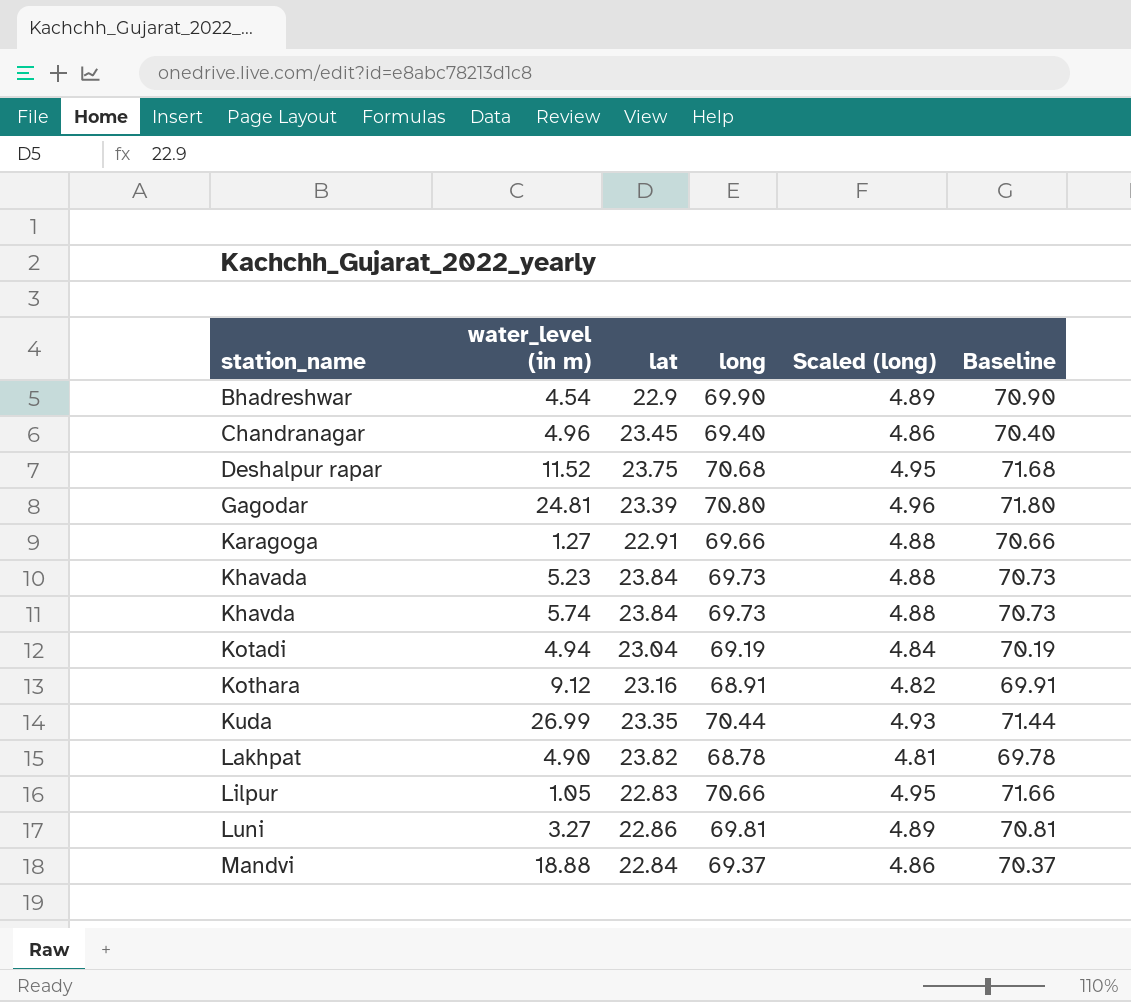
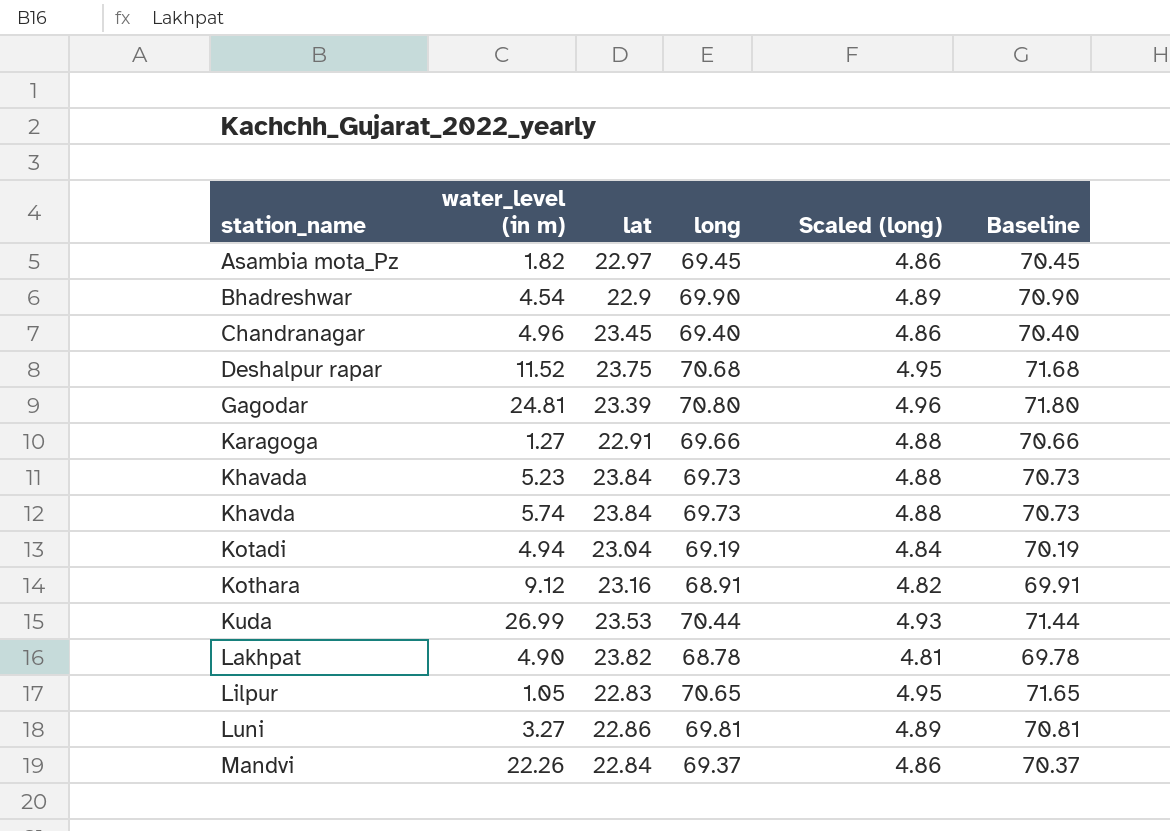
row Asambia mota_Pz: none -> 1.82 | 22.97 | 69.45 | 4.86 | 70.45
Kuda | lat: 23.35 -> 23.53
Lilpur | long: 70.66 -> 70.65
Lilpur | Baseline: 71.66 -> 71.65
Mandvi | water_level (in m): 18.88 -> 22.26

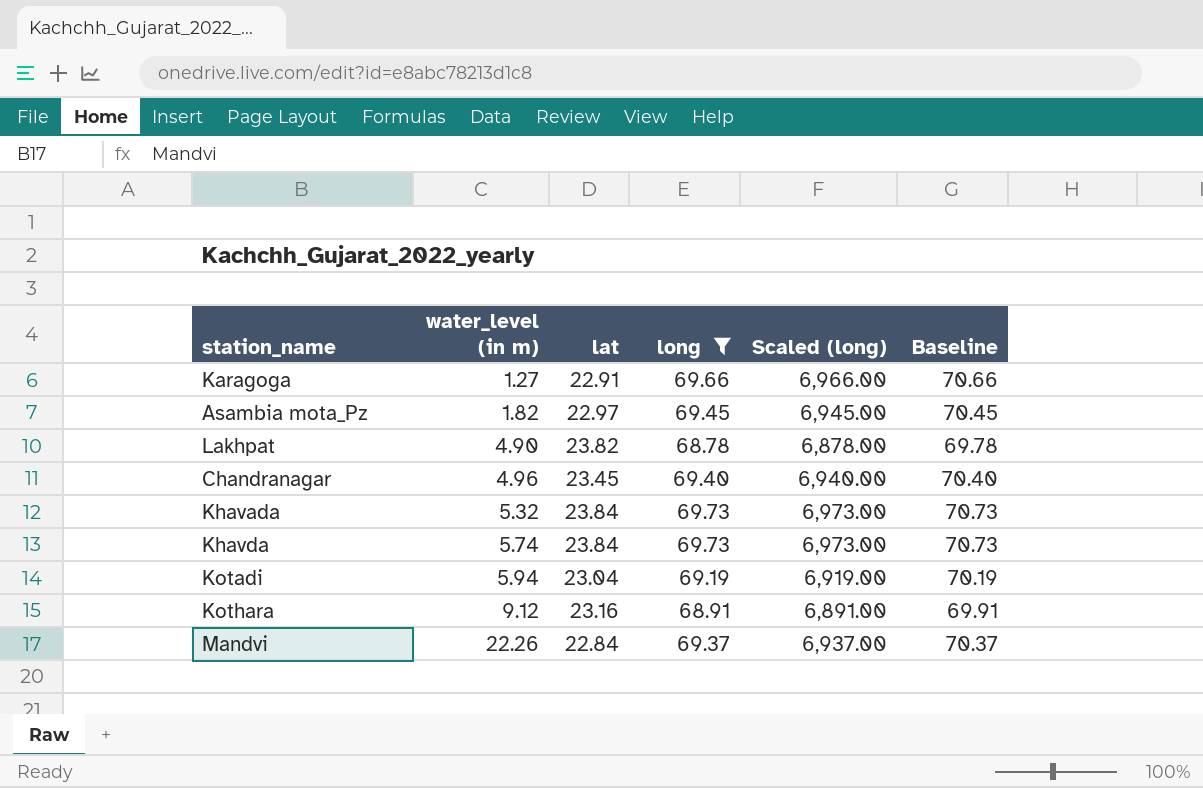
filter: none -> long <= 69.73
row order: station_name ascending -> water_level (in m) ascending
column Scaled (long) | formula: [long] * 0.07 -> [long] * 100
Khavada | water_level (in m): 5.23 -> 5.32
Kotadi | water_level (in m): 4.94 -> 5.94

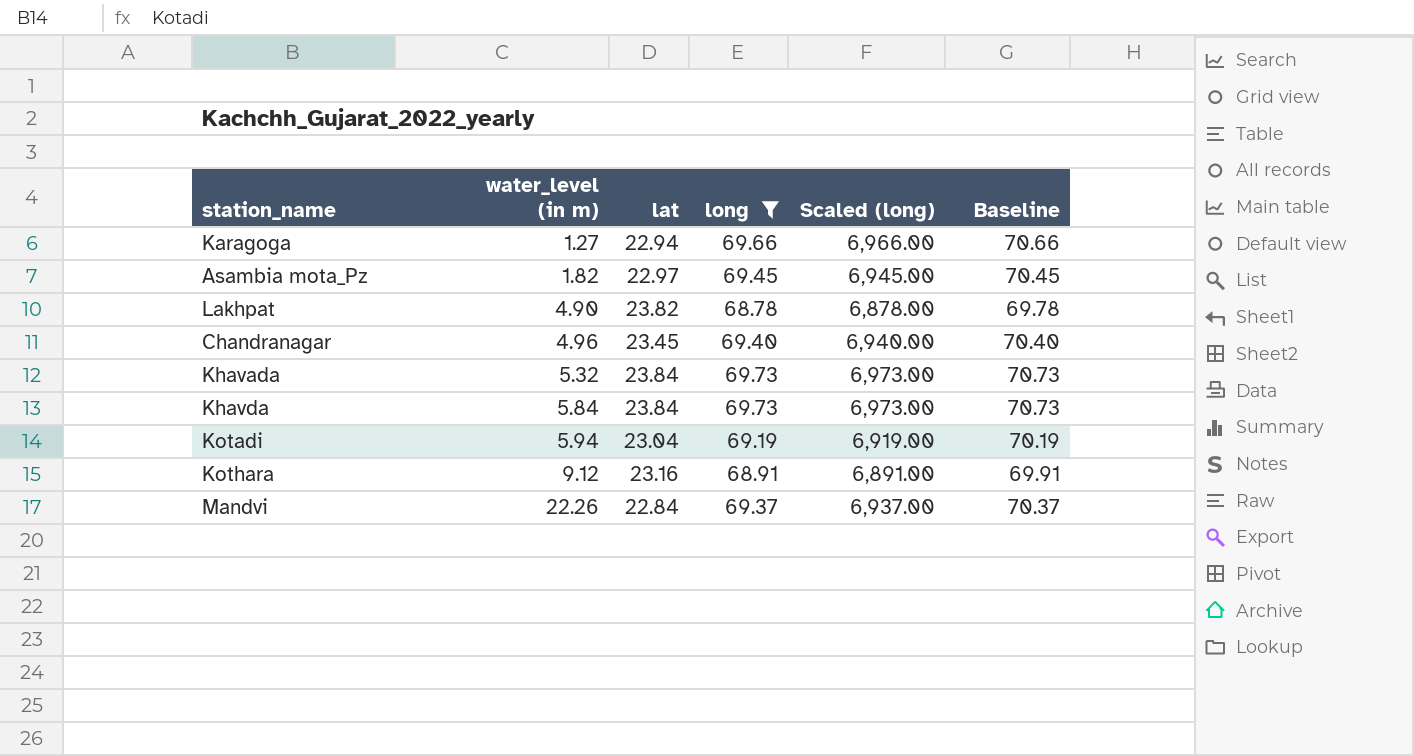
Karagoga | lat: 22.91 -> 22.94
Khavda | water_level (in m): 5.74 -> 5.84

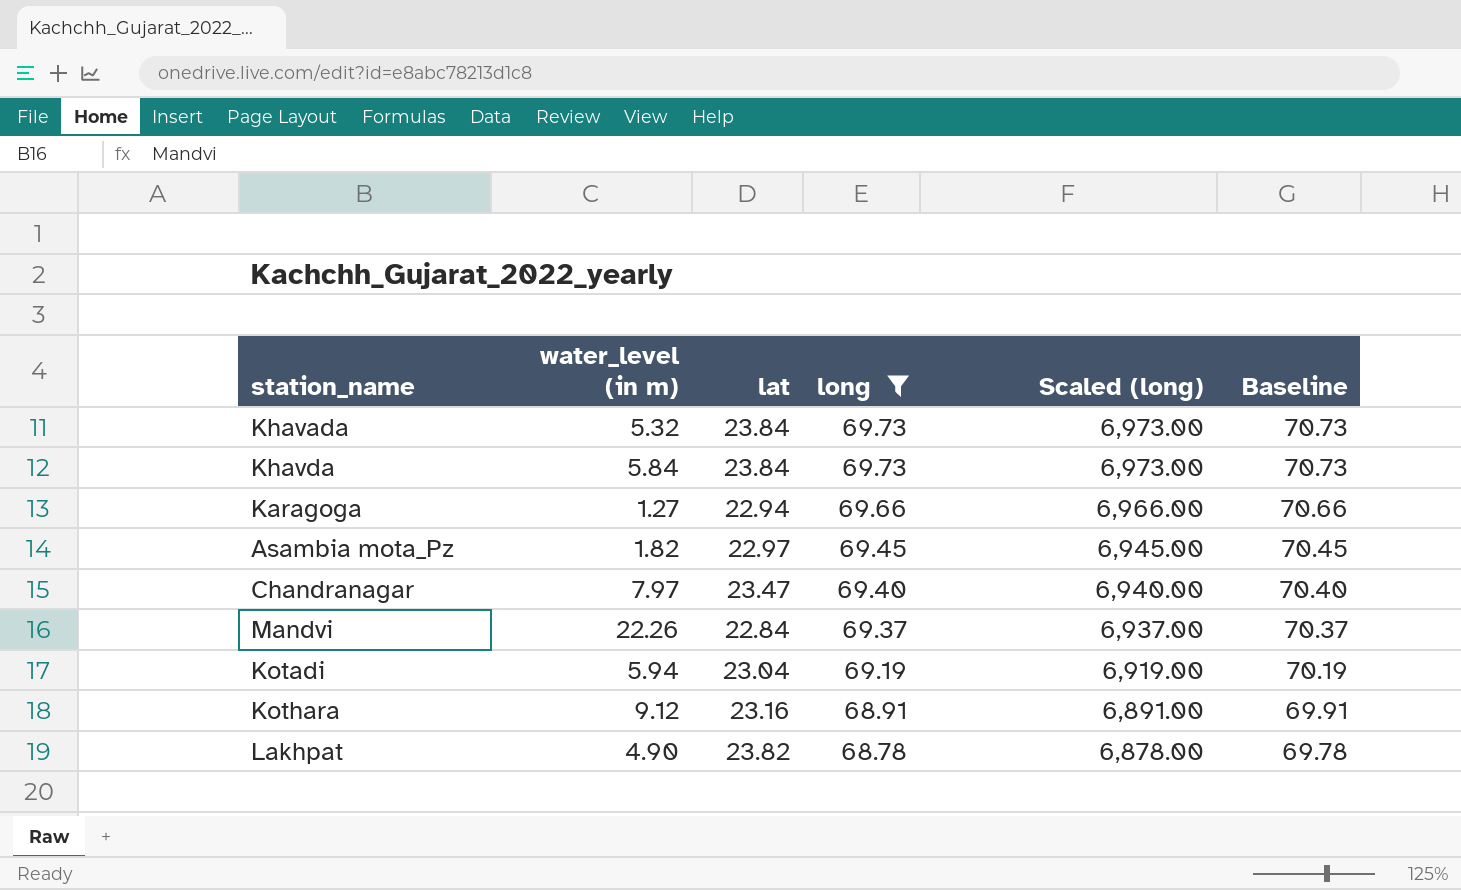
row order: water_level (in m) ascending -> long descending
Chandranagar | water_level (in m): 4.96 -> 7.97
Chandranagar | lat: 23.45 -> 23.47

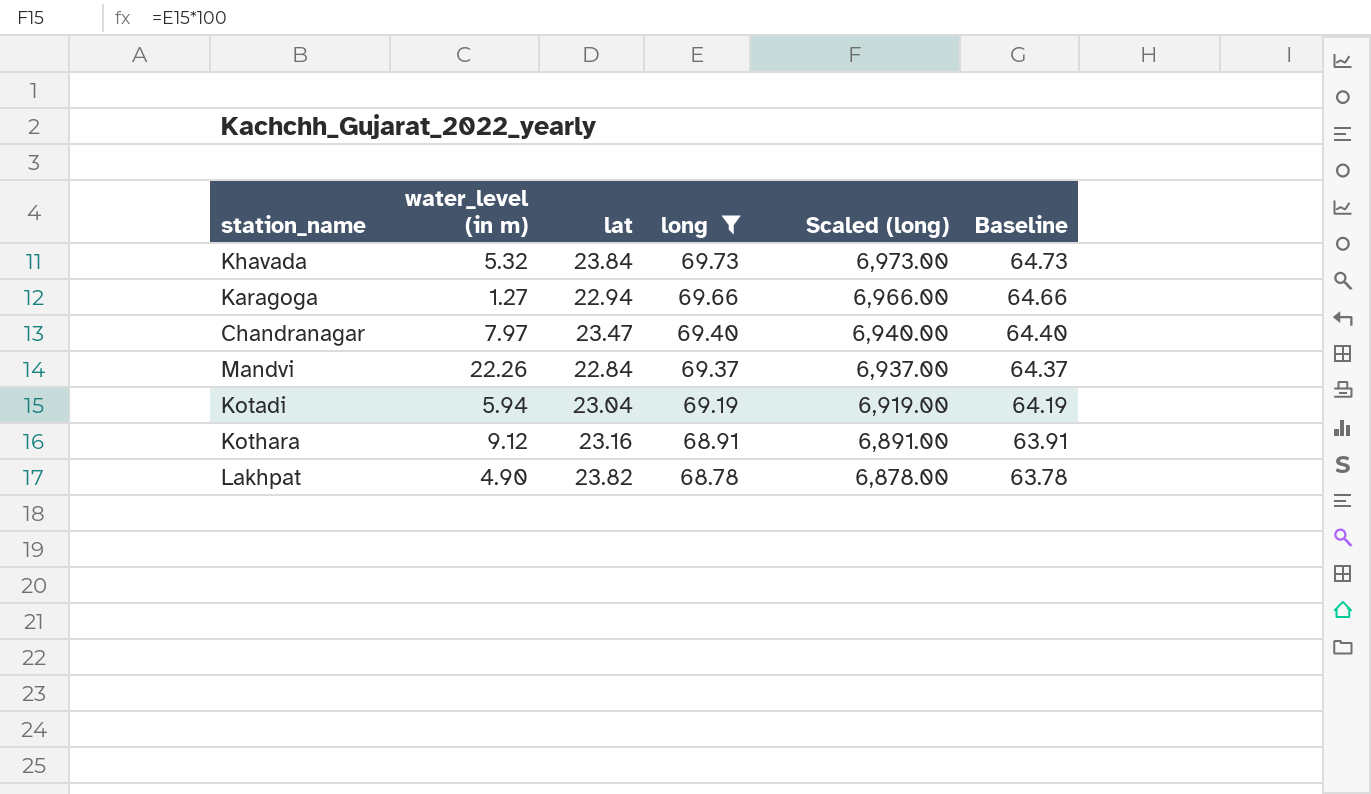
column Baseline | formula: [long] + 1 -> [long] - 5
row Khavda: 5.84 | 23.84 | 69.73 | 6,973.00 | 70.73 -> none
row Asambia mota_Pz: 1.82 | 22.97 | 69.45 | 6,945.00 | 70.45 -> none

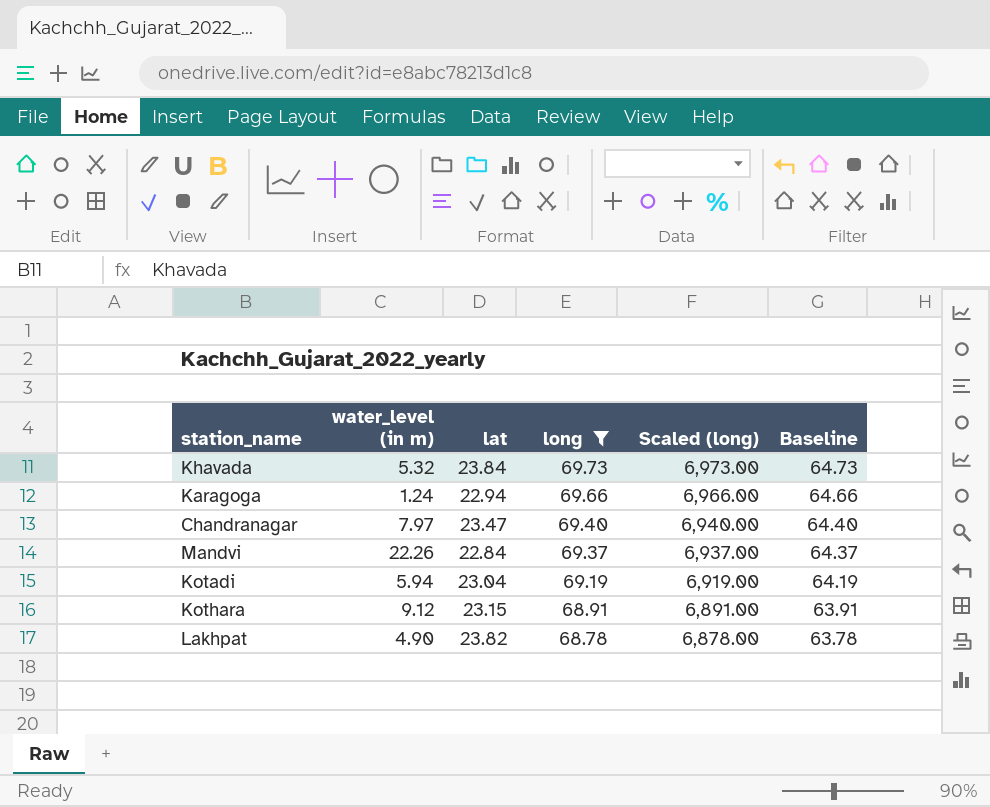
Karagoga | water_level (in m): 1.27 -> 1.24
Kothara | lat: 23.16 -> 23.15

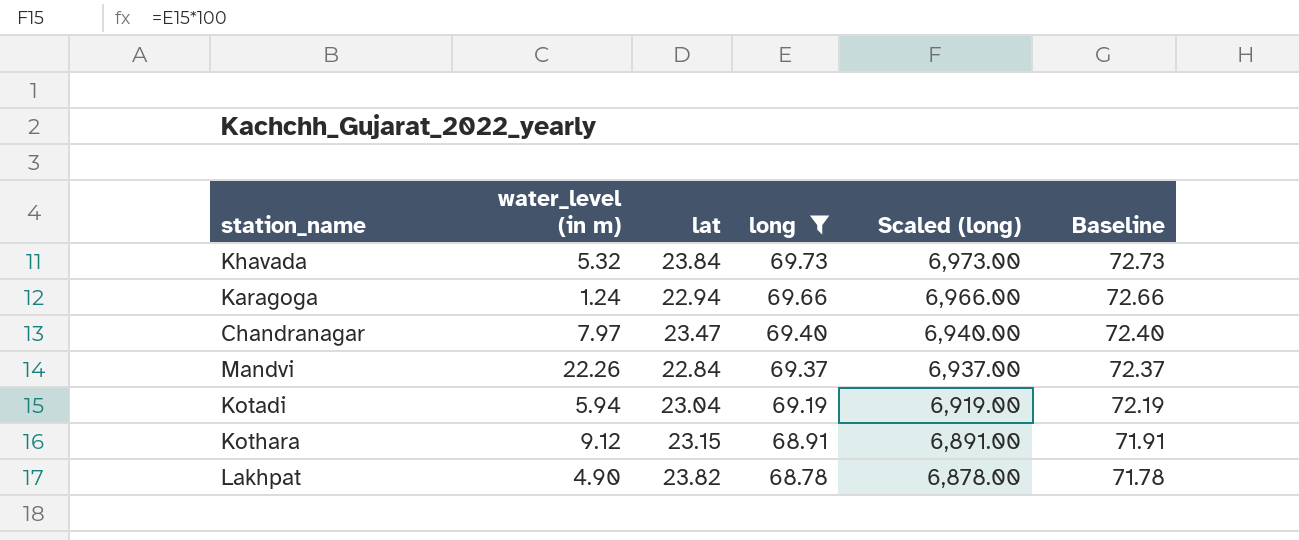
column Baseline | formula: [long] - 5 -> [long] + 3

